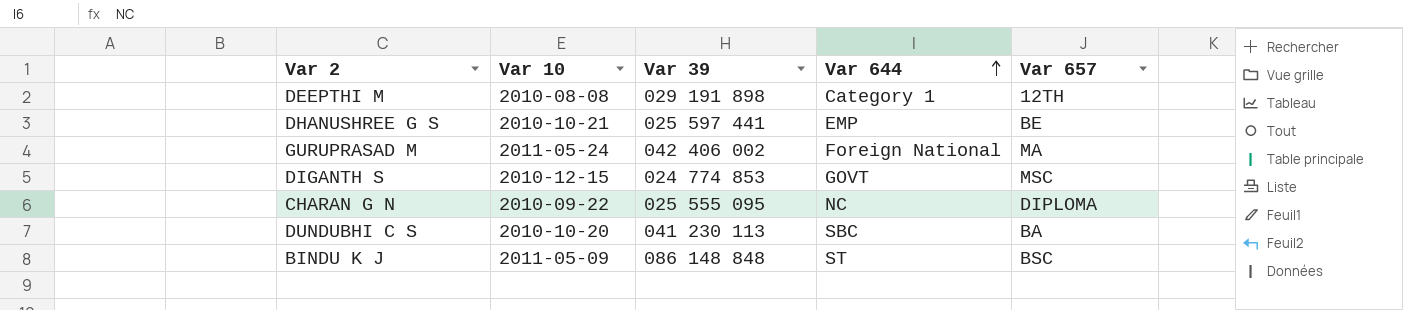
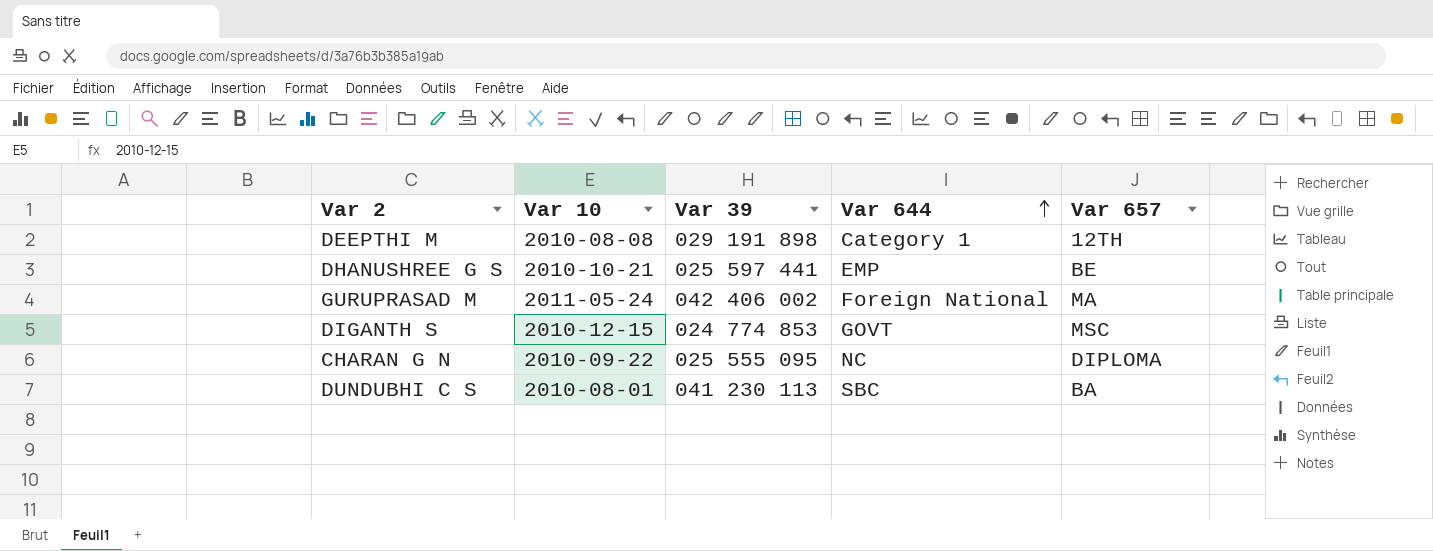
row BINDU K J: 2011-05-09 | 086 148 848 | ST | BSC -> none
DUNDUBHI C S | Var 10: 2010-10-20 -> 2010-08-01

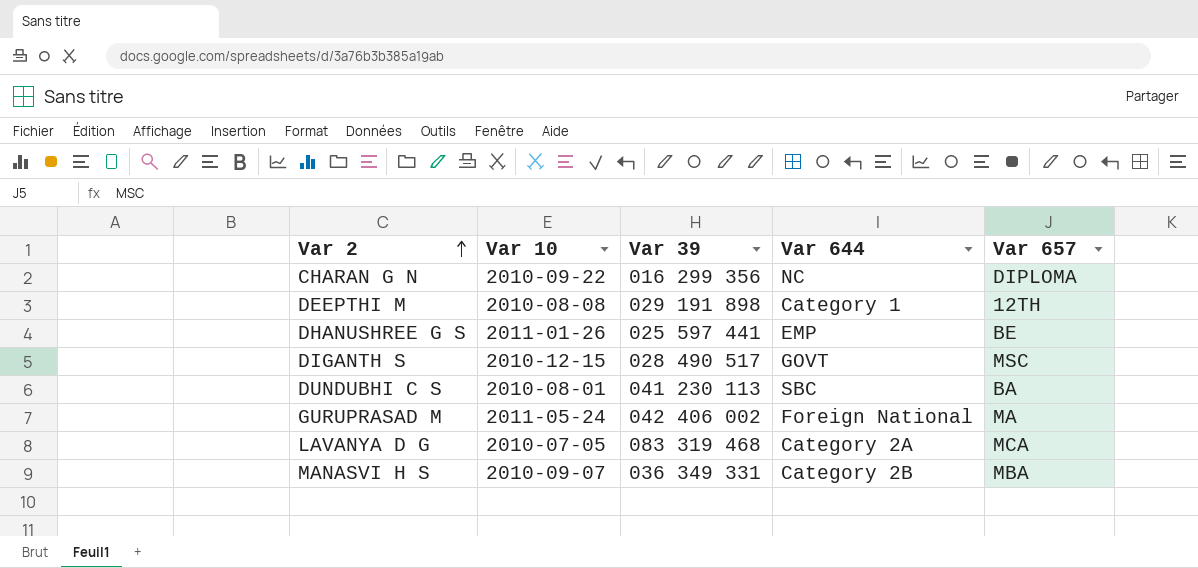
row order: Var 644 ascending -> Var 2 ascending
CHARAN G N | Var 39: 025 555 095 -> 016 299 356
DHANUSHREE G S | Var 10: 2010-10-21 -> 2011-01-26
DIGANTH S | Var 39: 024 774 853 -> 028 490 517
row LAVANYA D G: none -> 2010-07-05 | 083 319 468 | Category 2A | MCA
row MANASVI H S: none -> 2010-09-07 | 036 349 331 | Category 2B | MBA

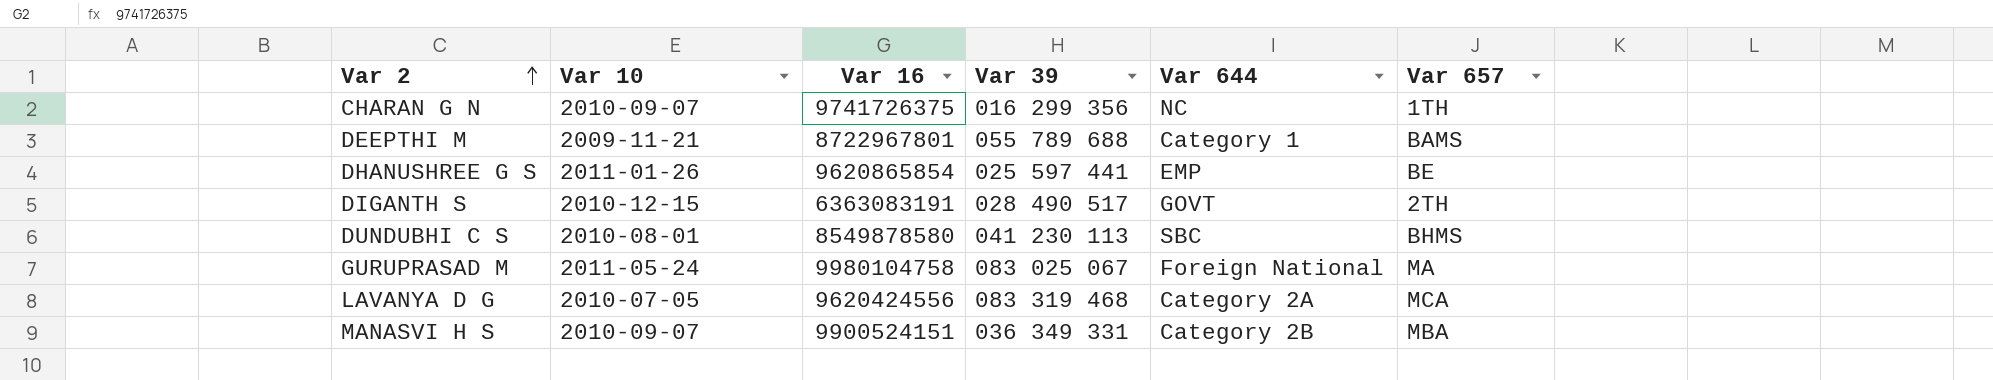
column Var 16 | position: none -> 3
CHARAN G N | Var 10: 2010-09-22 -> 2010-09-07
CHARAN G N | Var 657: DIPLOMA -> 1TH
DEEPTHI M | Var 10: 2010-08-08 -> 2009-11-21
DEEPTHI M | Var 39: 029 191 898 -> 055 789 688
DEEPTHI M | Var 657: 12TH -> BAMS
DIGANTH S | Var 657: MSC -> 2TH
DUNDUBHI C S | Var 657: BA -> BHMS
GURUPRASAD M | Var 39: 042 406 002 -> 083 025 067

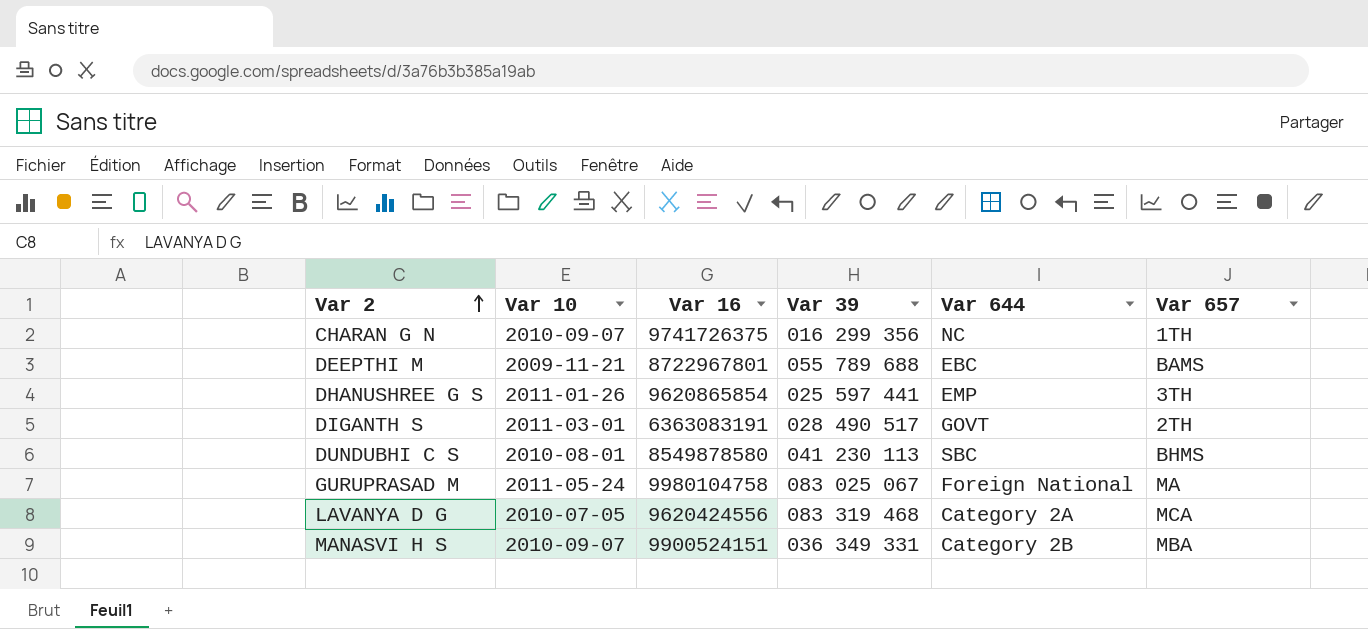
DEEPTHI M | Var 644: Category 1 -> EBC
DHANUSHREE G S | Var 657: BE -> 3TH
DIGANTH S | Var 10: 2010-12-15 -> 2011-03-01

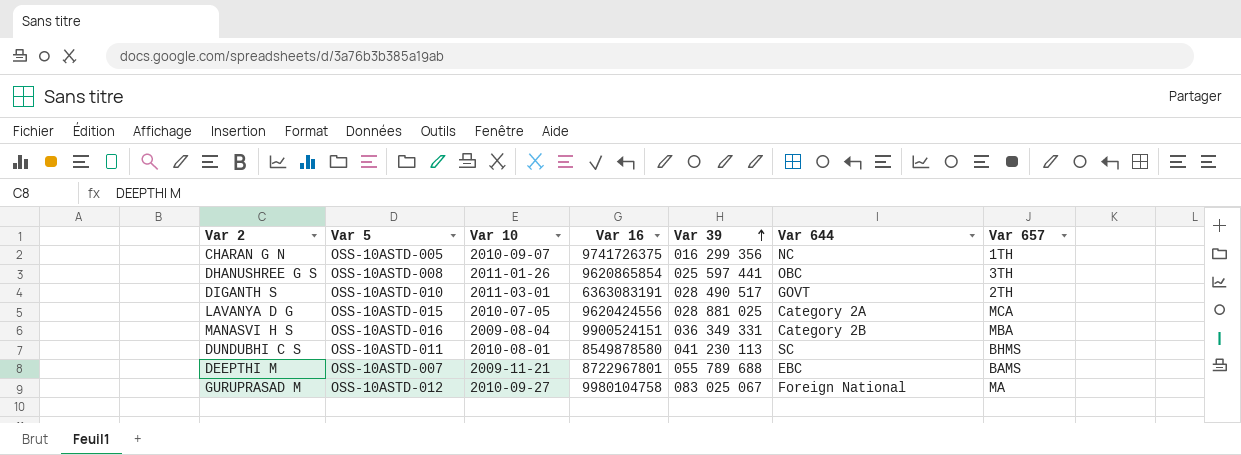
row order: Var 2 ascending -> Var 39 ascending
column Var 5 | position: none -> 2
DHANUSHREE G S | Var 644: EMP -> OBC
LAVANYA D G | Var 39: 083 319 468 -> 028 881 025
MANASVI H S | Var 10: 2010-09-07 -> 2009-08-04
DUNDUBHI C S | Var 644: SBC -> SC
GURUPRASAD M | Var 10: 2011-05-24 -> 2010-09-27

